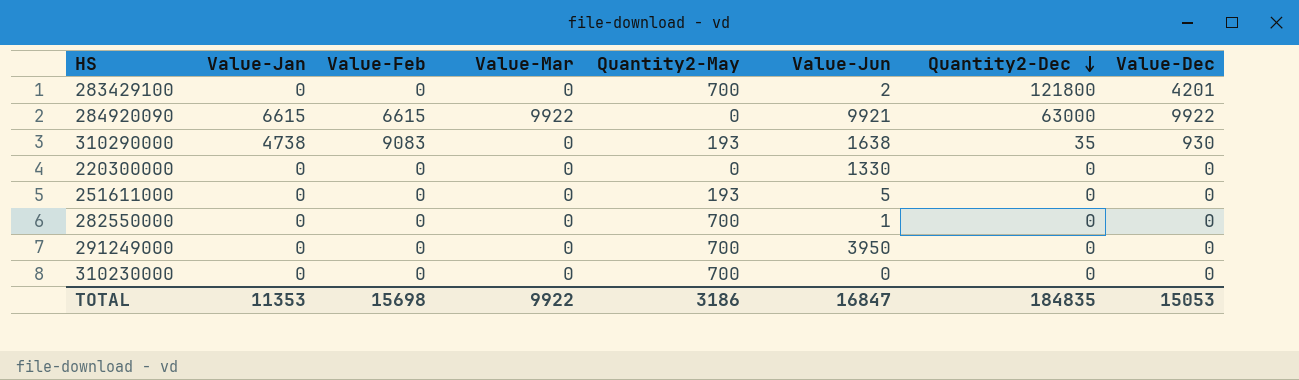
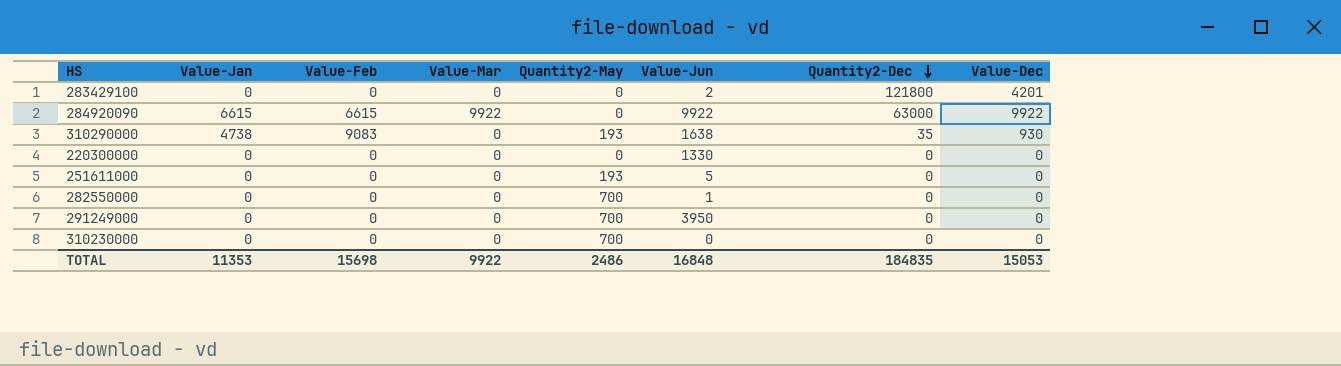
283429100 | Quantity2-May: 700 -> 0
284920090 | Value-Jun: 9921 -> 9922
TOTAL | Quantity2-May: 3186 -> 2486
TOTAL | Value-Jun: 16847 -> 16848

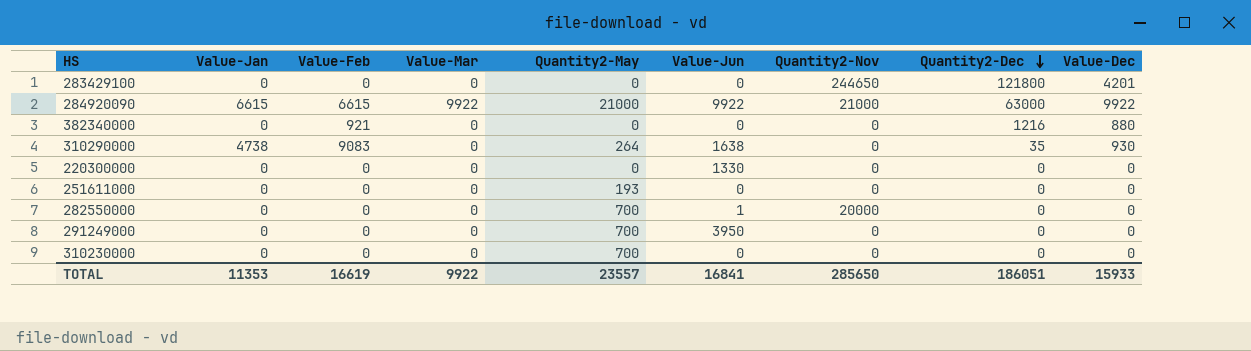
column Quantity2-Nov | position: none -> 7
283429100 | Value-Jun: 2 -> 0
284920090 | Quantity2-May: 0 -> 21000
row 382340000: none -> 0 | 921 | 0 | 0 | 0 | 0 | 1216 | 880
310290000 | Quantity2-May: 193 -> 264
251611000 | Value-Jun: 5 -> 0
TOTAL | Value-Feb: 15698 -> 16619
TOTAL | Quantity2-May: 2486 -> 23557
TOTAL | Value-Jun: 16848 -> 16841
TOTAL | Quantity2-Dec: 184835 -> 186051
TOTAL | Value-Dec: 15053 -> 15933

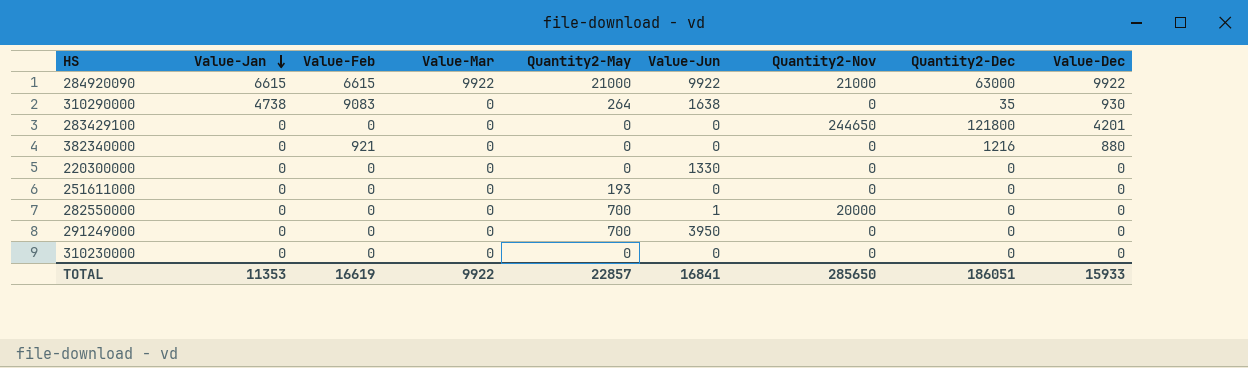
row order: Quantity2-Dec descending -> Value-Jan descending
310230000 | Quantity2-May: 700 -> 0
TOTAL | Quantity2-May: 23557 -> 22857

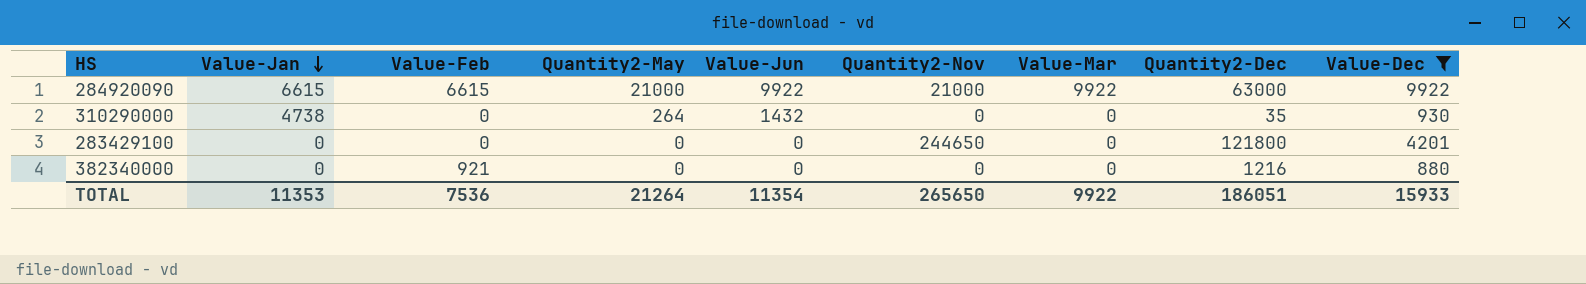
filter: none -> Value-Dec != 0
column Value-Mar | position: 4 -> 7
310290000 | Value-Feb: 9083 -> 0
310290000 | Value-Jun: 1638 -> 1432
TOTAL | Value-Feb: 16619 -> 7536
TOTAL | Quantity2-May: 22857 -> 21264
TOTAL | Value-Jun: 16841 -> 11354
TOTAL | Quantity2-Nov: 285650 -> 265650

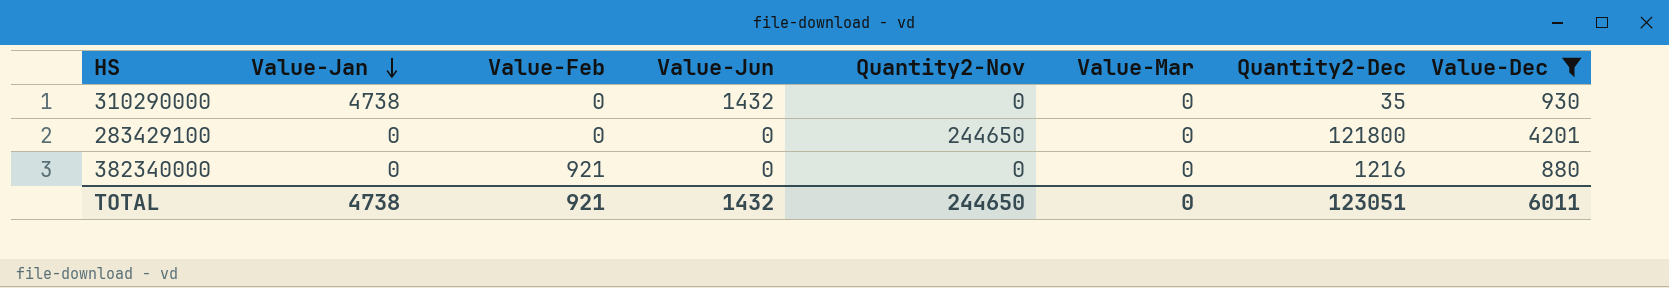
column Quantity2-May | position: 4 -> none
row 284920090: 6615 | 6615 | 21000 | 9922 | 21000 | 9922 | 63000 | 9922 -> none
TOTAL | Value-Jan: 11353 -> 4738
TOTAL | Value-Feb: 7536 -> 921
TOTAL | Value-Jun: 11354 -> 1432
TOTAL | Quantity2-Nov: 265650 -> 244650
TOTAL | Value-Mar: 9922 -> 0
TOTAL | Quantity2-Dec: 186051 -> 123051
TOTAL | Value-Dec: 15933 -> 6011

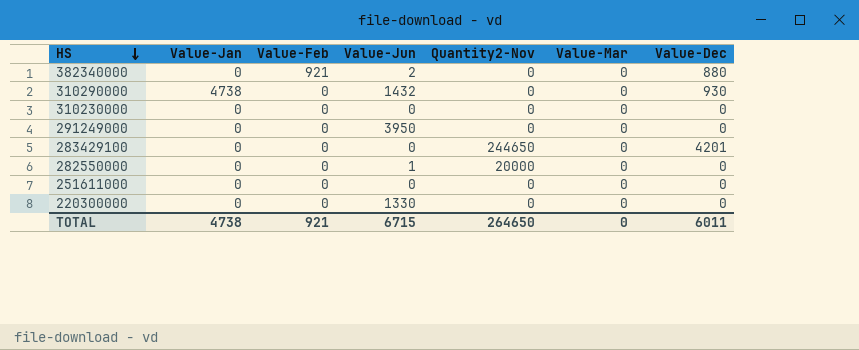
filter: Value-Dec != 0 -> none
row order: Value-Jan descending -> HS descending
column Quantity2-Dec | position: 7 -> none
382340000 | Value-Jun: 0 -> 2
TOTAL | Value-Jun: 1432 -> 6715
TOTAL | Quantity2-Nov: 244650 -> 264650

